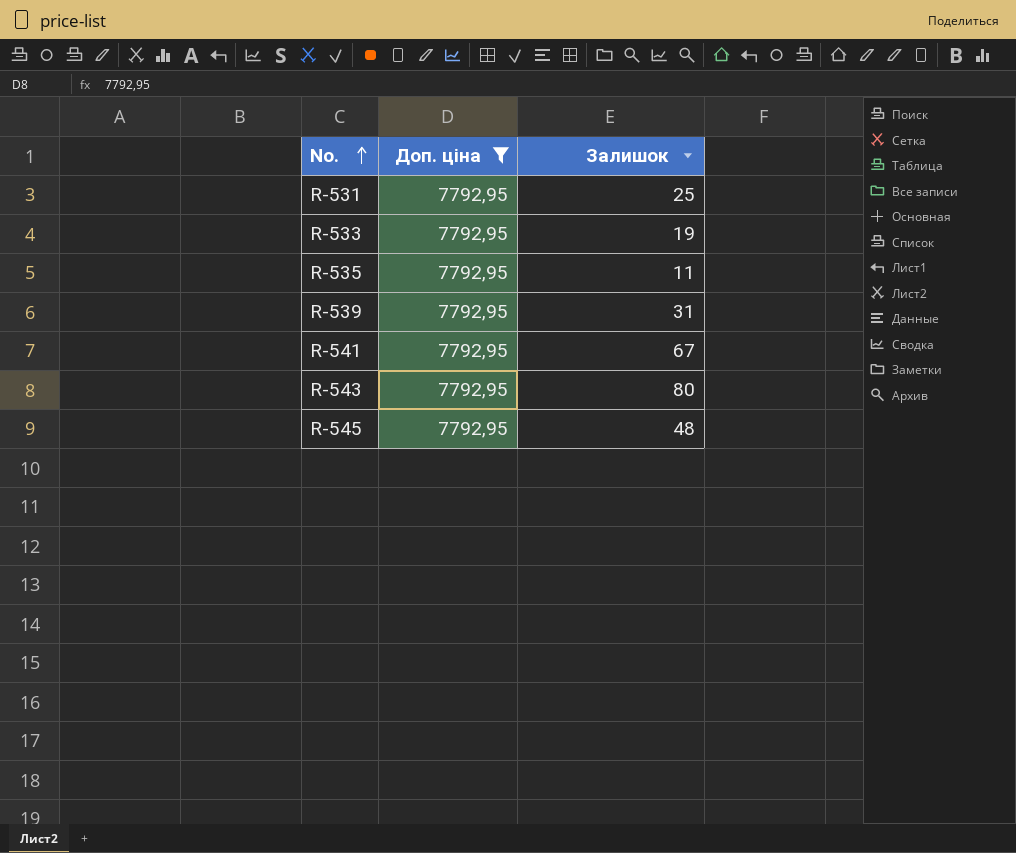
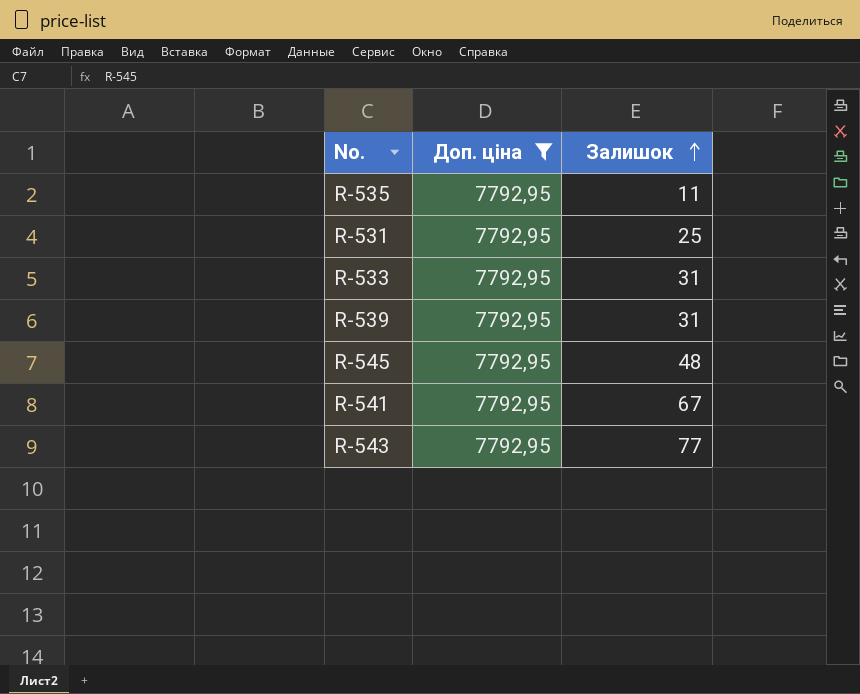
row order: No. ascending -> Залишок ascending
R-533 | Залишок: 19 -> 31
R-543 | Залишок: 80 -> 77

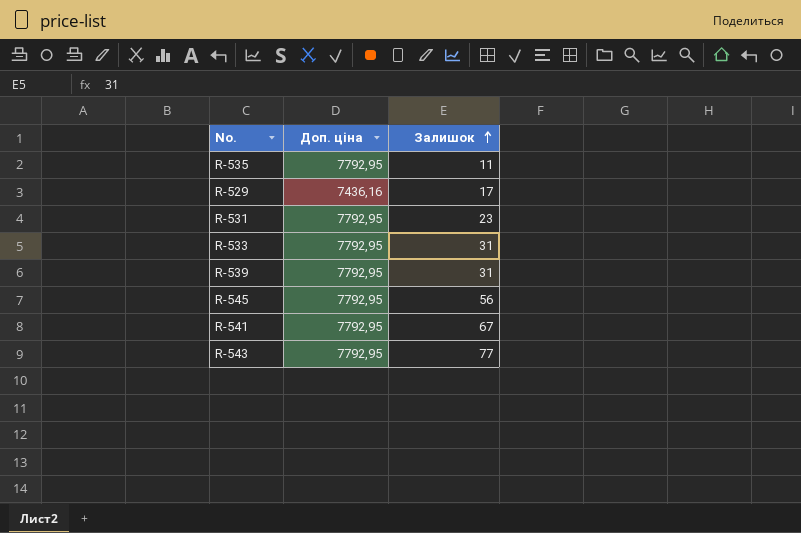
filter: Доп. ціна = 7792,95 -> none
R-531 | Залишок: 25 -> 23
R-545 | Залишок: 48 -> 56

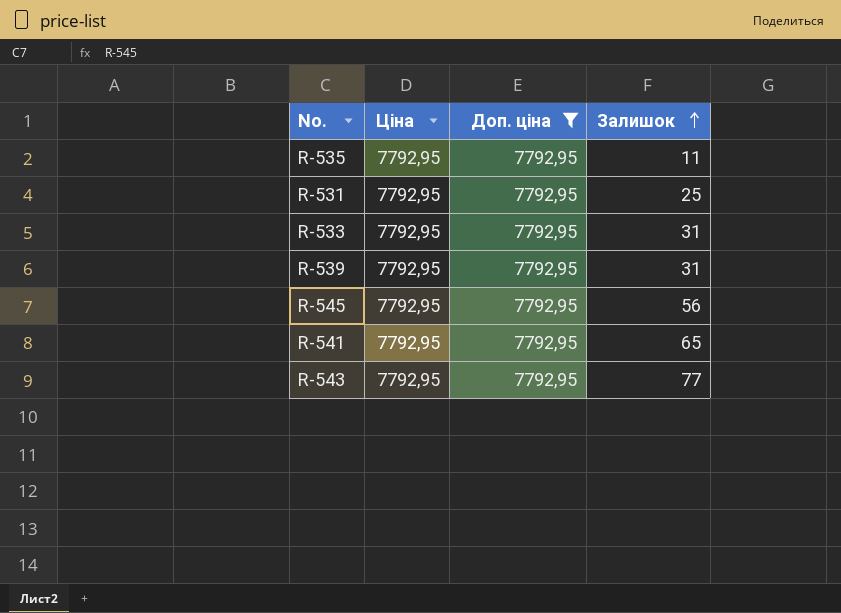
filter: none -> Доп. ціна = 7792,95
column Ціна | position: none -> 2
R-531 | Залишок: 23 -> 25
R-541 | Залишок: 67 -> 65

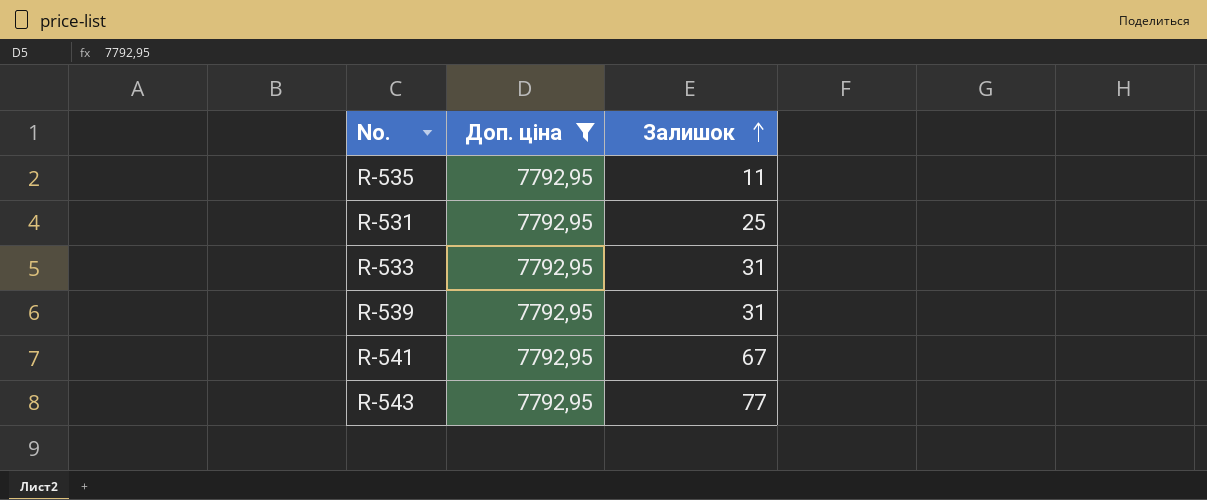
column Ціна | position: 2 -> none
row R-545: 7792,95 | 7792,95 | 56 -> none
R-541 | Залишок: 65 -> 67

